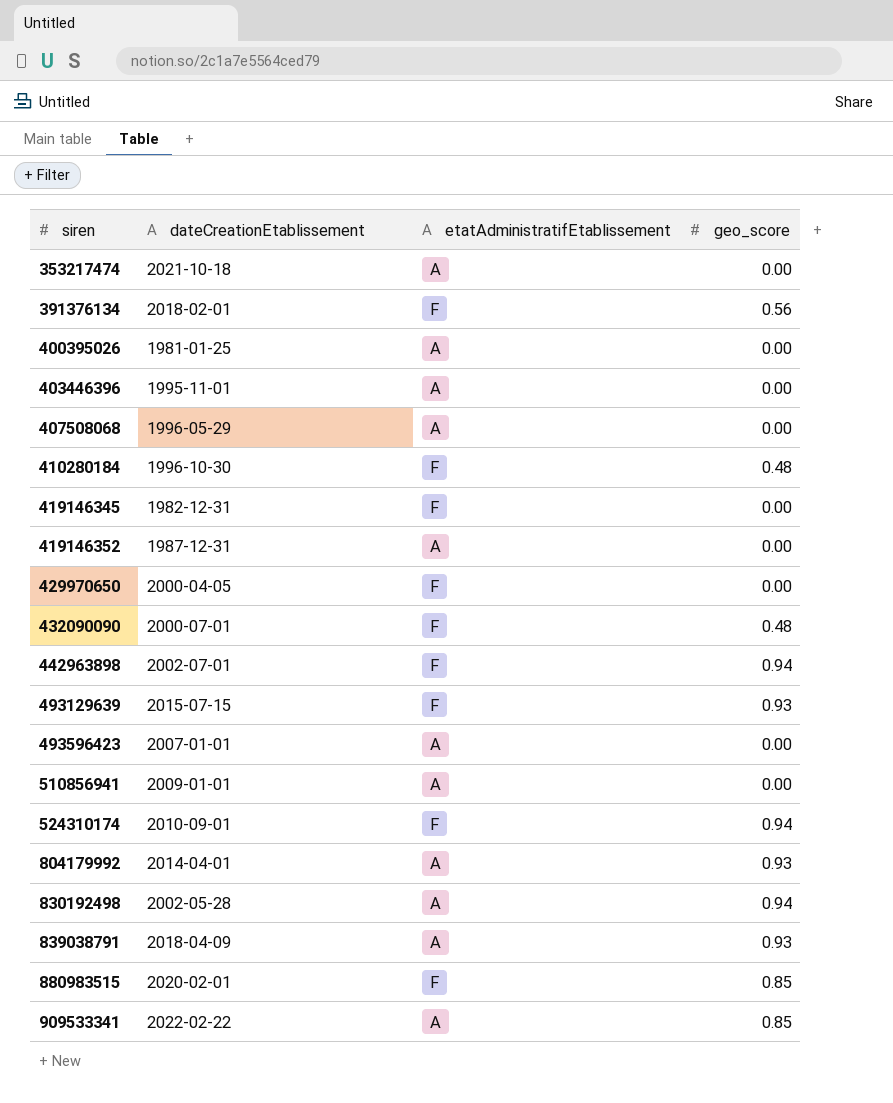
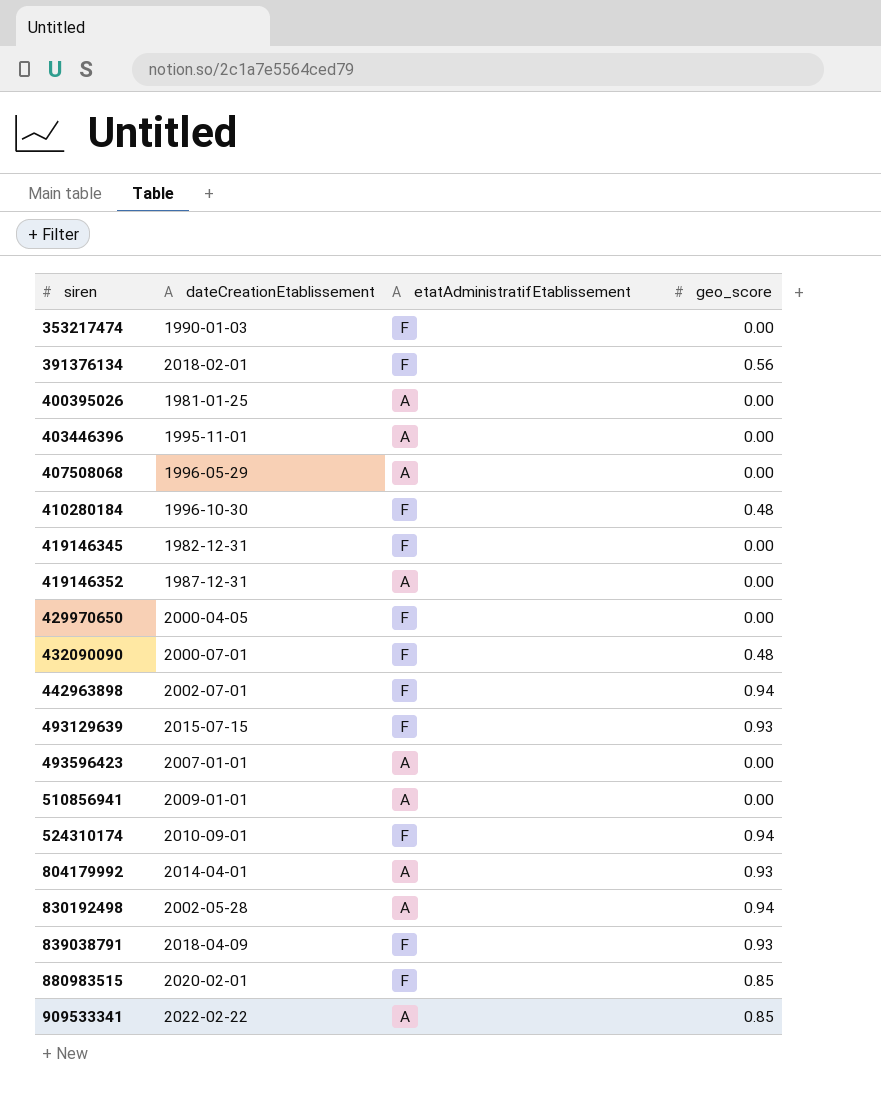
353217474 | dateCreationEtablissement: 2021-10-18 -> 1990-01-03
353217474 | etatAdministratifEtablissement: A -> F
839038791 | etatAdministratifEtablissement: A -> F

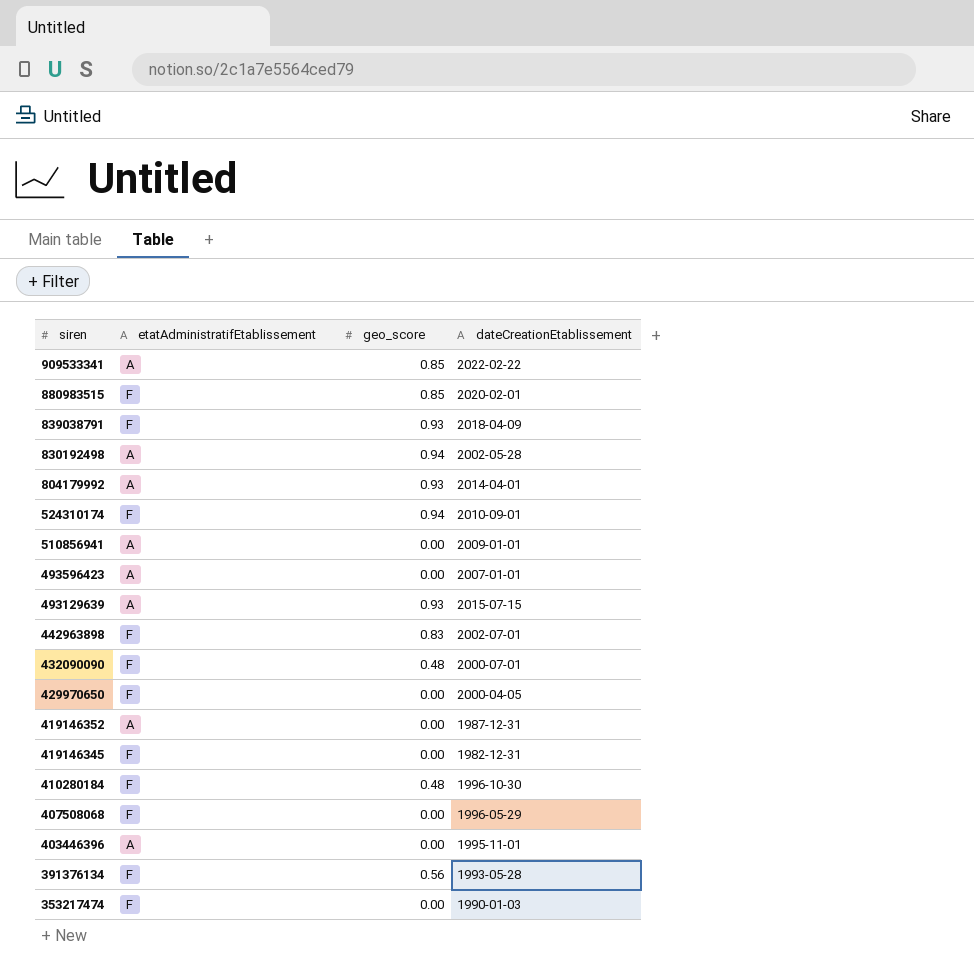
row order: siren ascending -> siren descending
column dateCreationEtablissement | position: 2 -> 4
row 400395026: 1981-01-25 | A | 0.00 -> none
493129639 | etatAdministratifEtablissement: F -> A
442963898 | geo_score: 0.94 -> 0.83
407508068 | etatAdministratifEtablissement: A -> F
391376134 | dateCreationEtablissement: 2018-02-01 -> 1993-05-28

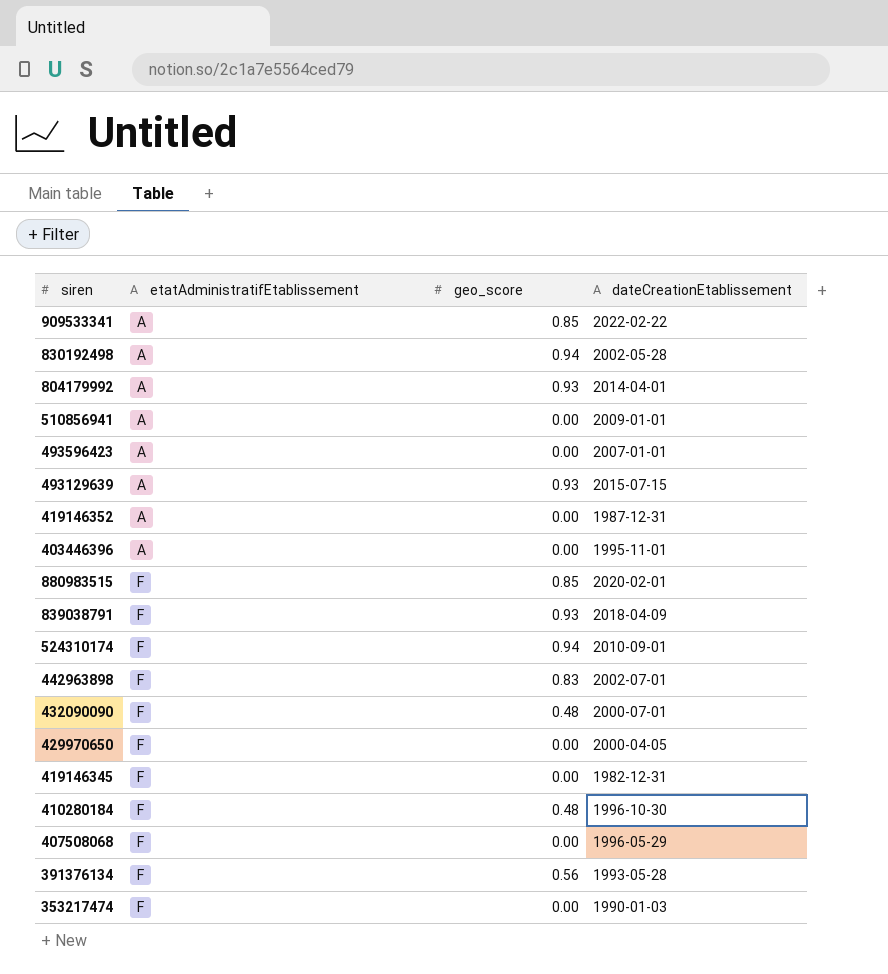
row order: siren descending -> etatAdministratifEtablissement ascending

